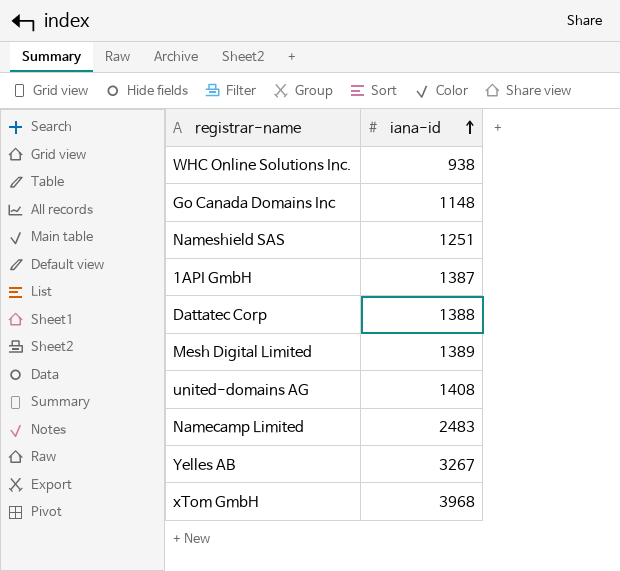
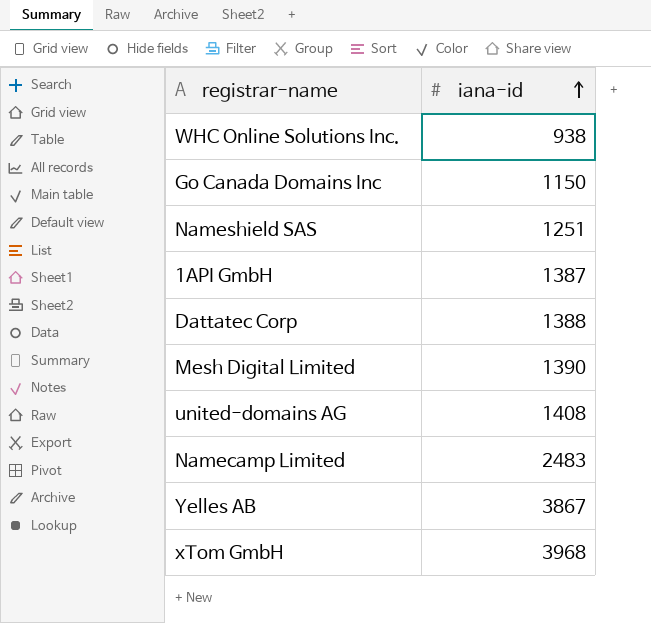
Go Canada Domains Inc | iana-id: 1148 -> 1150
Mesh Digital Limited | iana-id: 1389 -> 1390
Yelles AB | iana-id: 3267 -> 3867

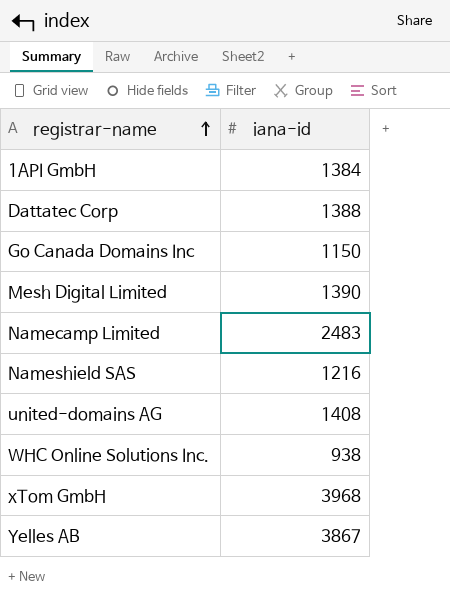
row order: iana-id ascending -> registrar-name ascending
1API GmbH | iana-id: 1387 -> 1384
Nameshield SAS | iana-id: 1251 -> 1216

